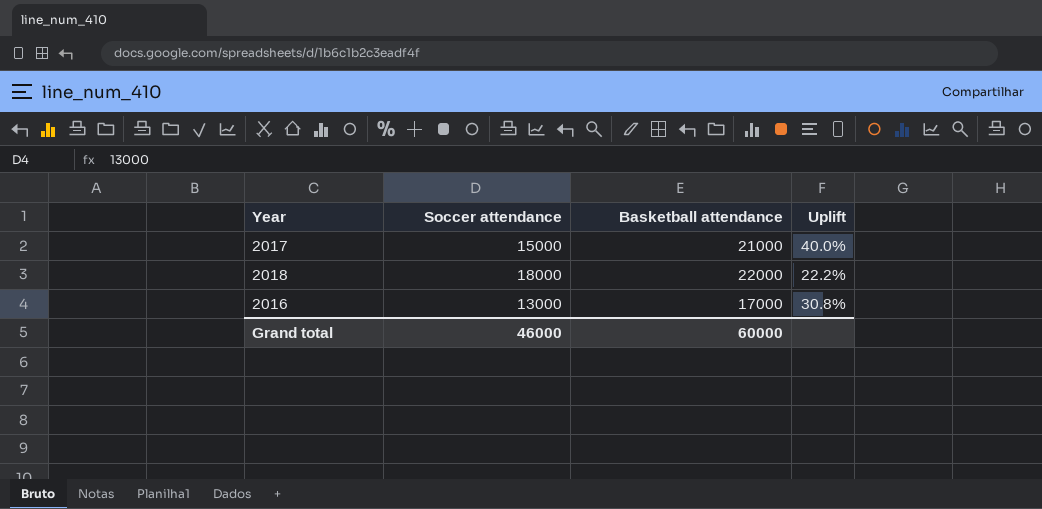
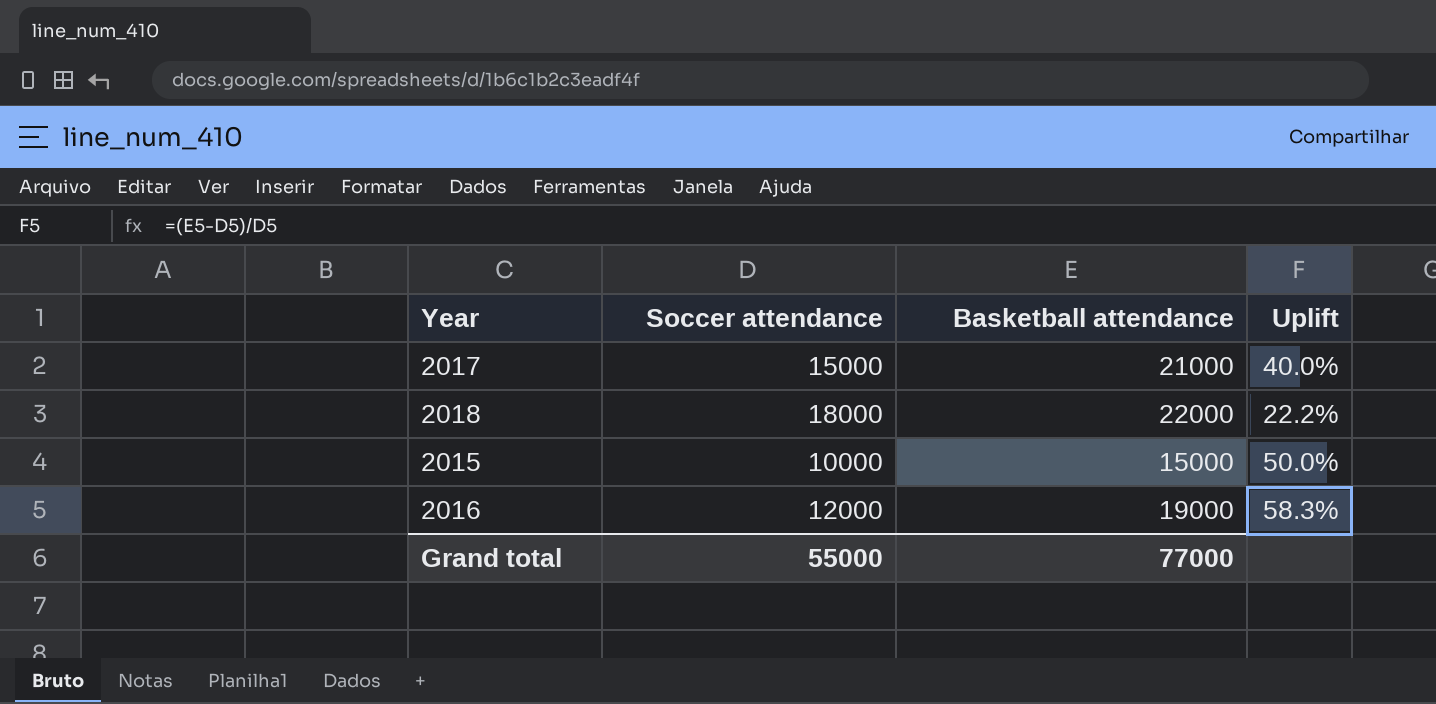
row 2015: none -> 10000 | 15000 | 50.0%
2016 | Soccer attendance: 13000 -> 12000
2016 | Basketball attendance: 17000 -> 19000
2016 | Uplift: 30.8% -> 58.3%
Grand total | Soccer attendance: 46000 -> 55000
Grand total | Basketball attendance: 60000 -> 77000

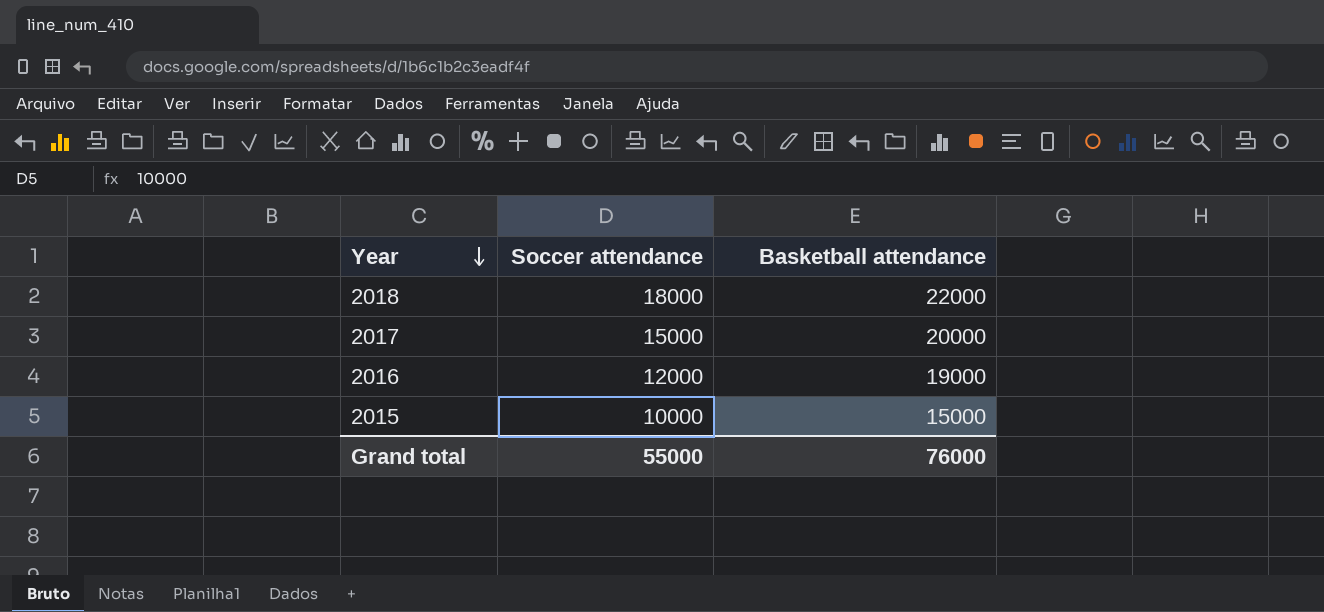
row order: none -> Year descending
column Uplift | formula: ([Basketball attendance] - [Soccer attendance]) / [Soccer attendance] -> none
2017 | Basketball attendance: 21000 -> 20000
Grand total | Basketball attendance: 77000 -> 76000

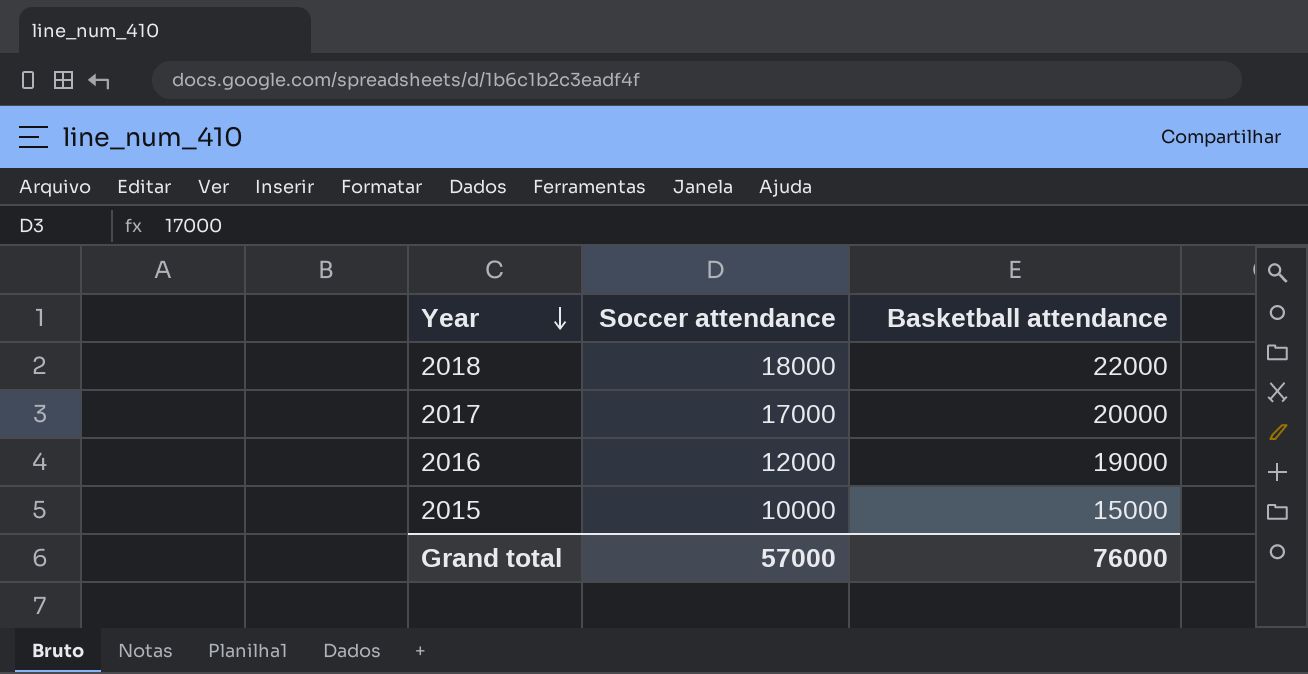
2017 | Soccer attendance: 15000 -> 17000
Grand total | Soccer attendance: 55000 -> 57000

